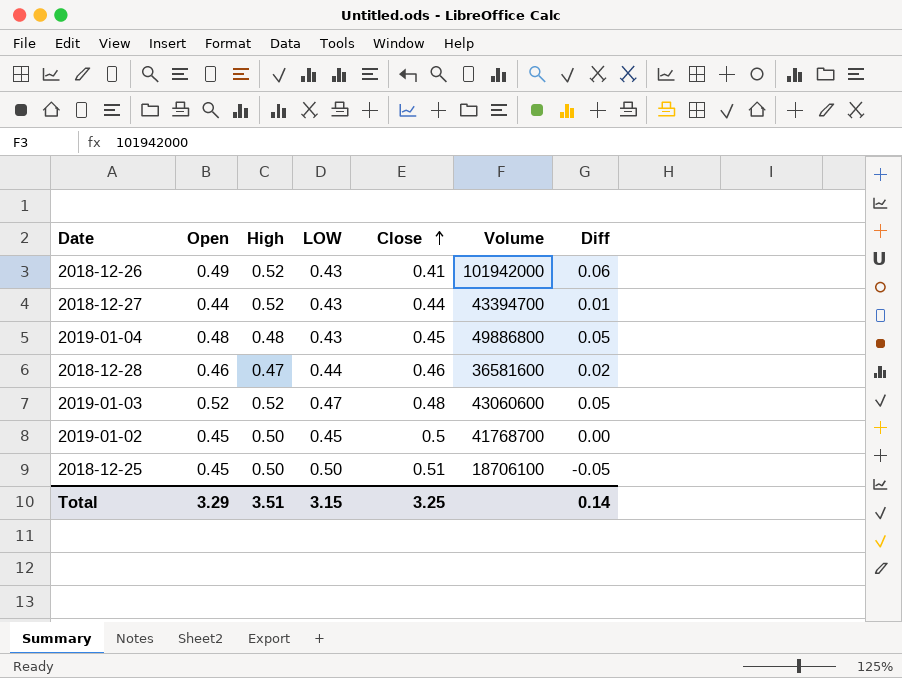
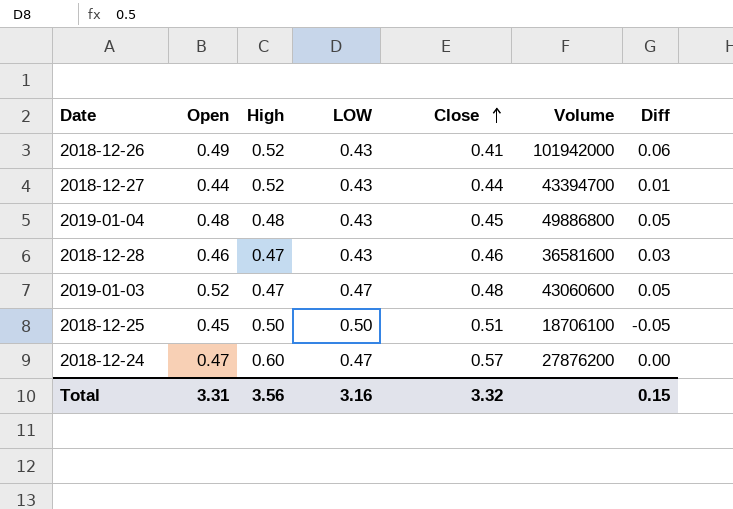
row 2019-01-02: 0.45 | 0.50 | 0.45 | 0.5 | 41768700 | 0.00 -> none
2018-12-28 | LOW: 0.44 -> 0.43
2018-12-28 | Diff: 0.02 -> 0.03
2019-01-03 | High: 0.52 -> 0.47
row 2018-12-24: none -> 0.47 | 0.60 | 0.47 | 0.57 | 27876200 | 0.00
Total | Open: 3.29 -> 3.31
Total | High: 3.51 -> 3.56
Total | LOW: 3.15 -> 3.16
Total | Close: 3.25 -> 3.32
Total | Diff: 0.14 -> 0.15

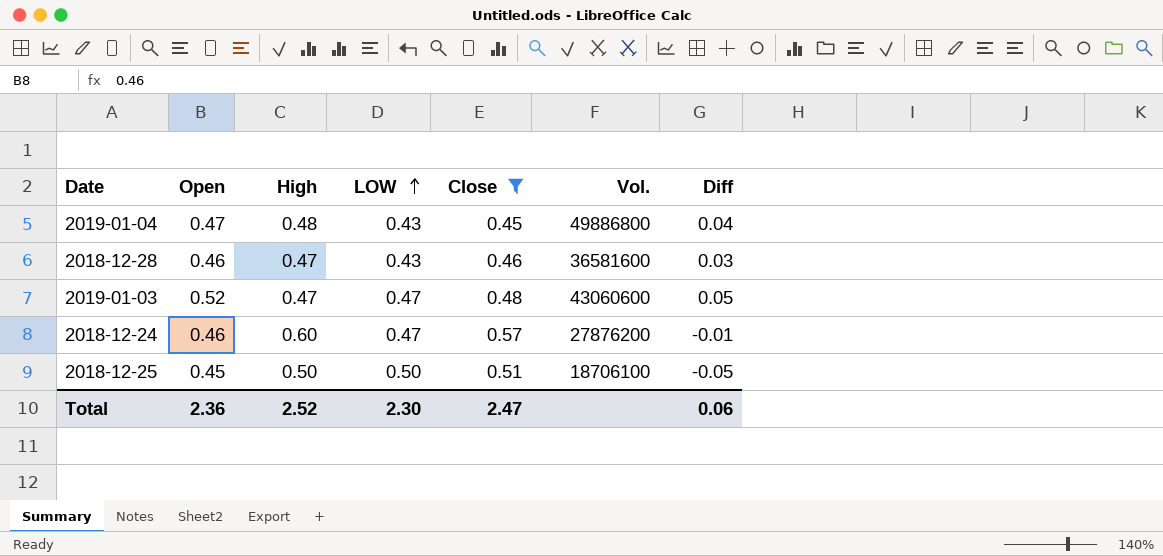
filter: none -> Close >= 0.45
row order: Close ascending -> LOW ascending
column name: Volume -> Vol.
2019-01-04 | Open: 0.48 -> 0.47
2019-01-04 | Diff: 0.05 -> 0.04
2018-12-24 | Open: 0.47 -> 0.46
2018-12-24 | Diff: 0.00 -> -0.01
Total | Open: 3.31 -> 2.36
Total | High: 3.56 -> 2.52
Total | LOW: 3.16 -> 2.30
Total | Close: 3.32 -> 2.47
Total | Diff: 0.15 -> 0.06

